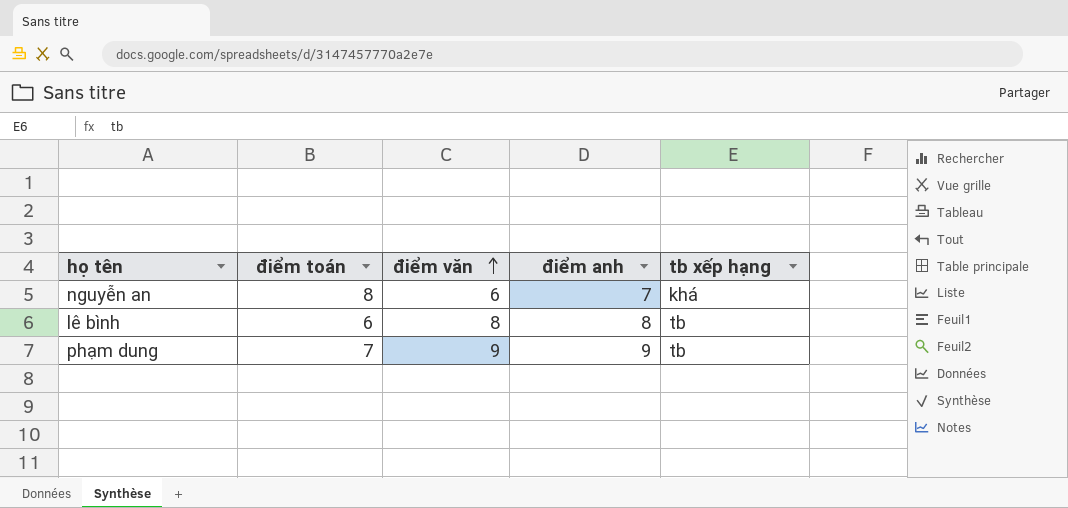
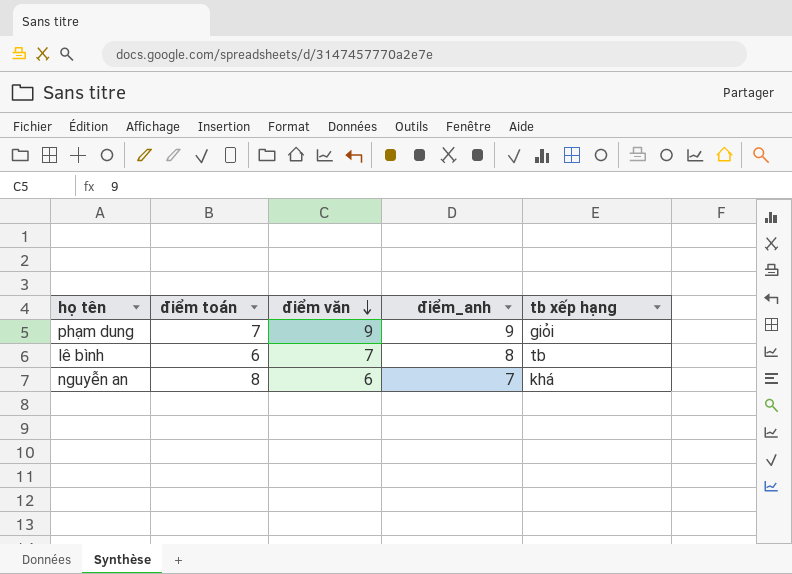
row order: điểm văn ascending -> điểm văn descending
column name: điểm anh -> điểm_anh
phạm dung | tb xếp hạng: tb -> giỏi
lê bình | điểm văn: 8 -> 7

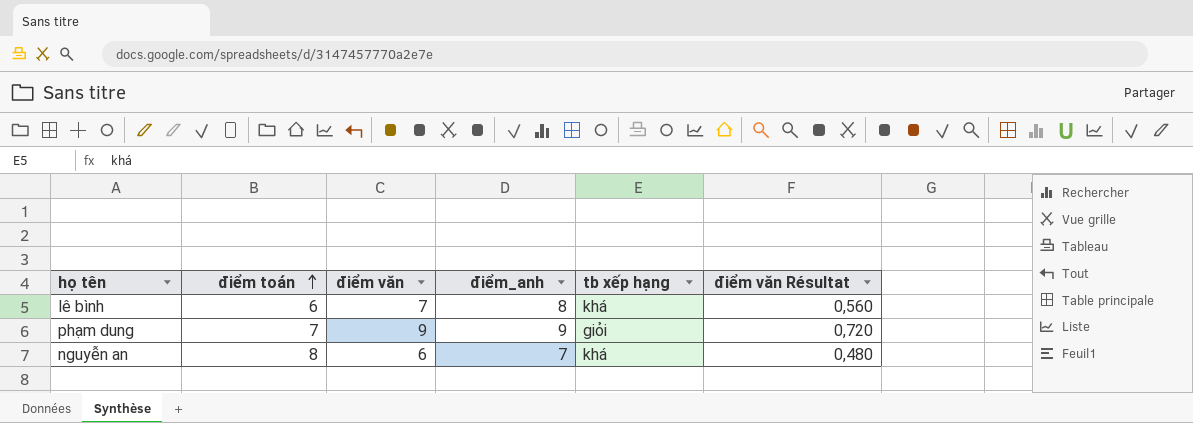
row order: điểm văn descending -> điểm toán ascending
column điểm văn Résultat | formula: none -> [điểm văn] * 0,08
lê bình | tb xếp hạng: tb -> khá

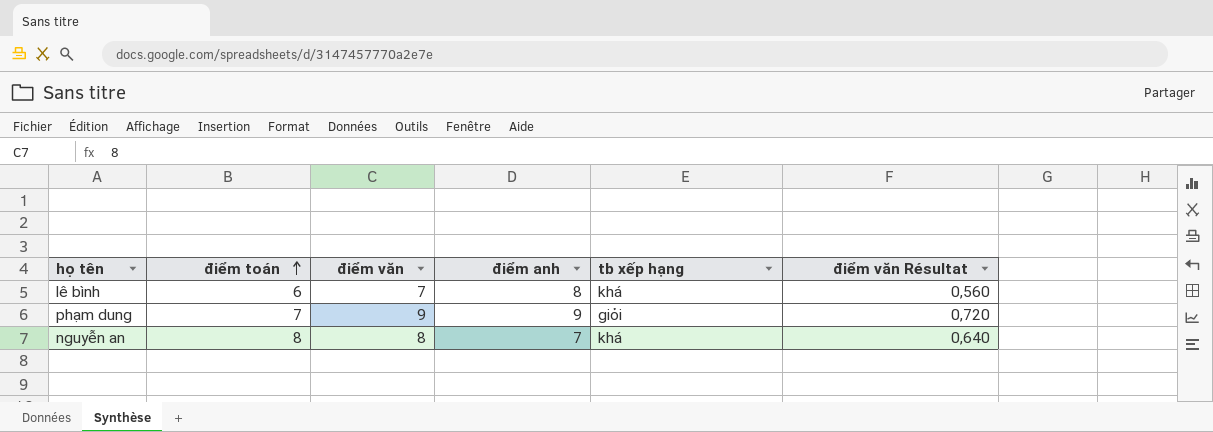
column name: điểm_anh -> điểm anh
nguyễn an | điểm văn: 6 -> 8
nguyễn an | điểm văn Résultat: 0,480 -> 0,640

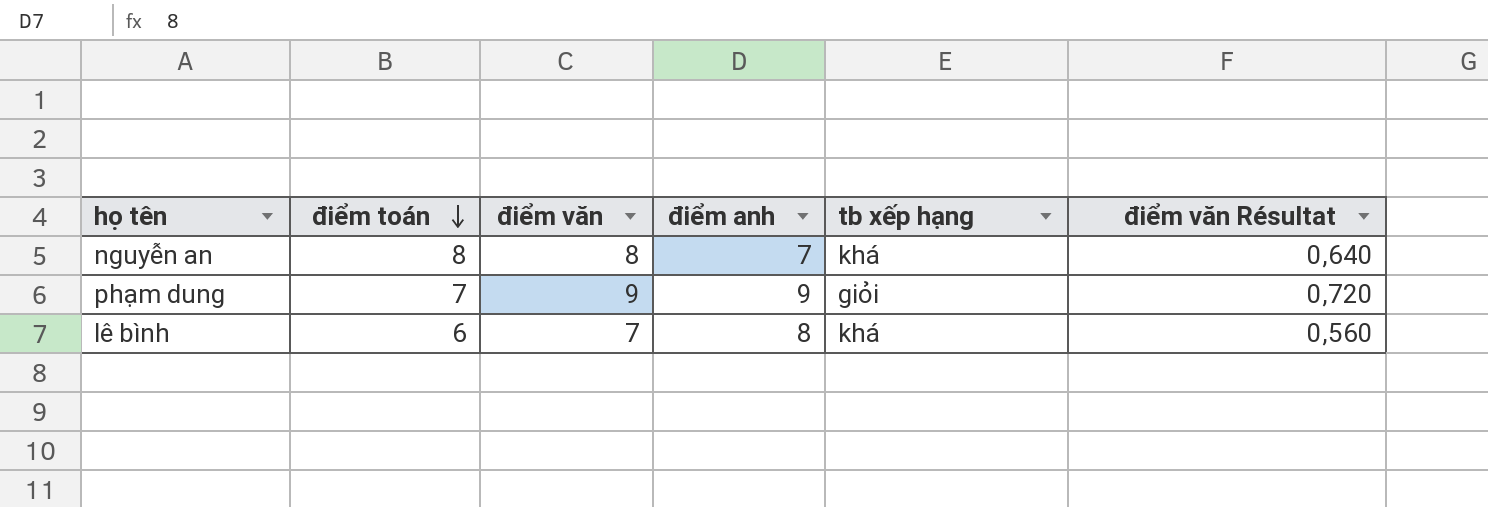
row order: điểm toán ascending -> điểm toán descending

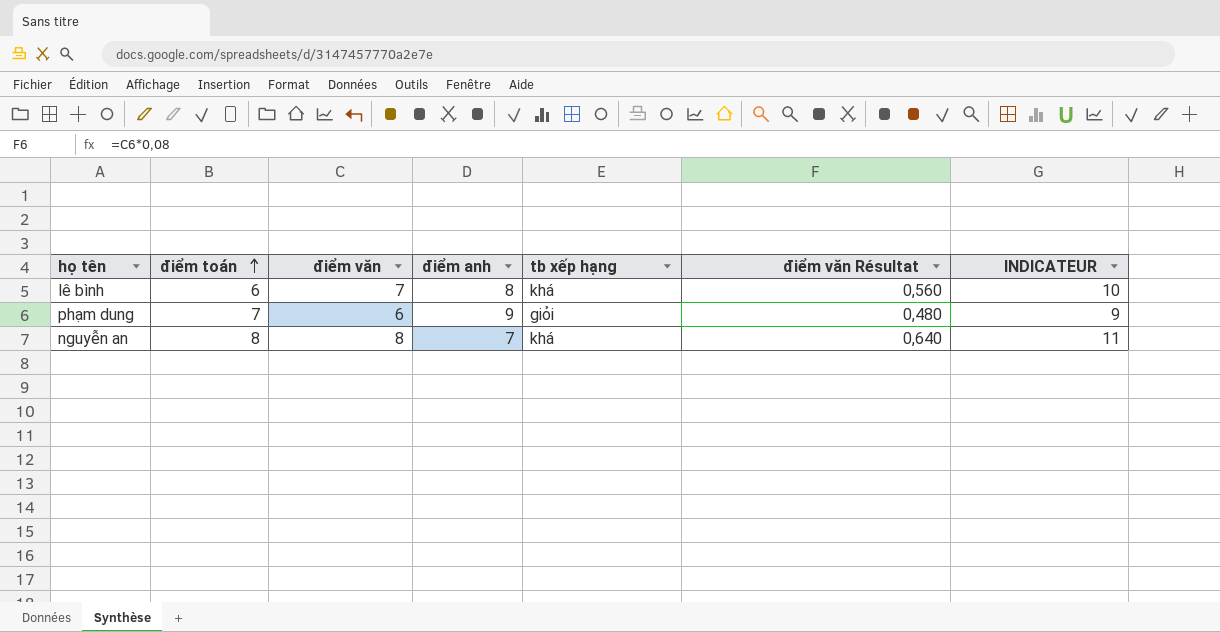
row order: điểm toán descending -> điểm toán ascending
column INDICATEUR | formula: none -> [điểm văn] + 3
phạm dung | điểm văn: 9 -> 6
phạm dung | điểm văn Résultat: 0,720 -> 0,480

